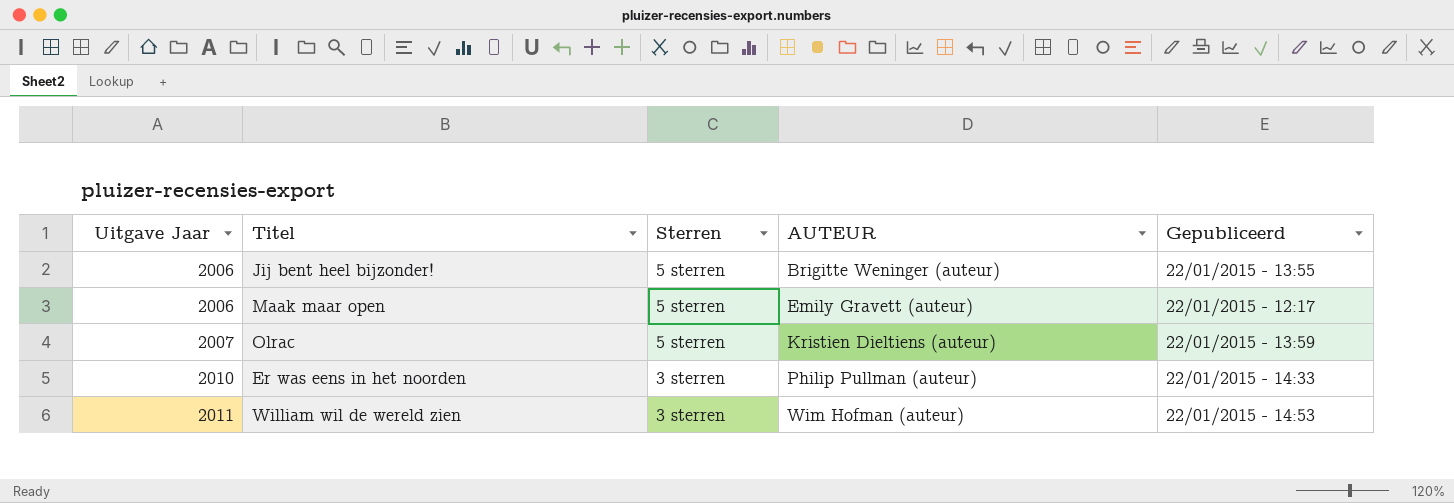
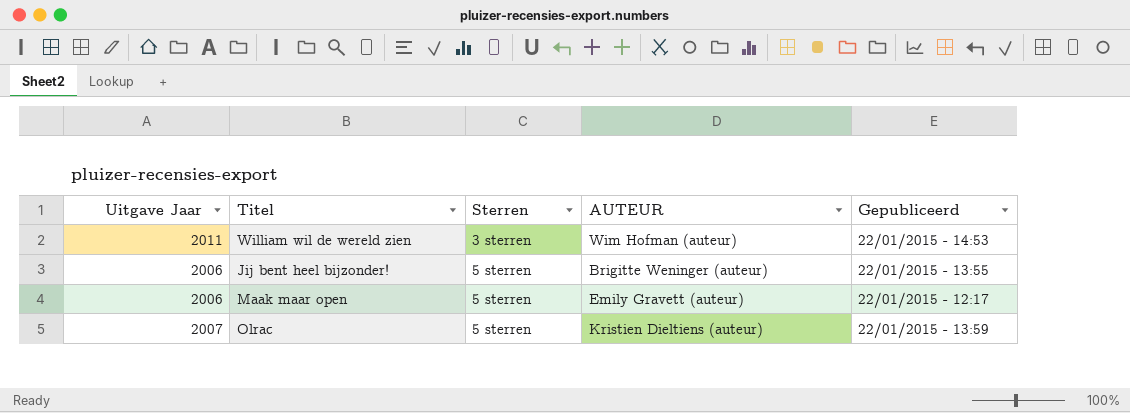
row order: Uitgave Jaar ascending -> Sterren ascending
row Er was eens in het noorden: 2010 | 3 sterren | Philip Pullman (auteur) | 22/01/2015 - 14:33 -> none

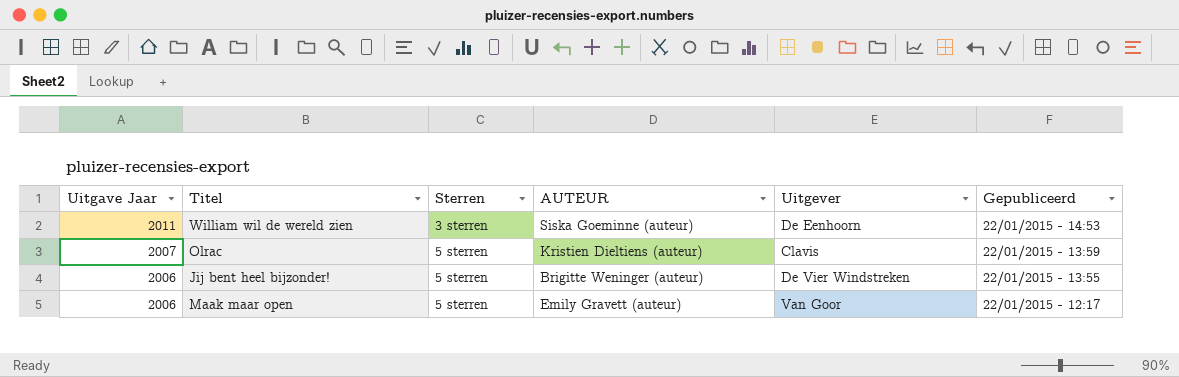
row order: Sterren ascending -> Uitgave Jaar descending
column Uitgever | position: none -> 5
William wil de wereld zien | AUTEUR: Wim Hofman (auteur) -> Siska Goeminne (auteur)

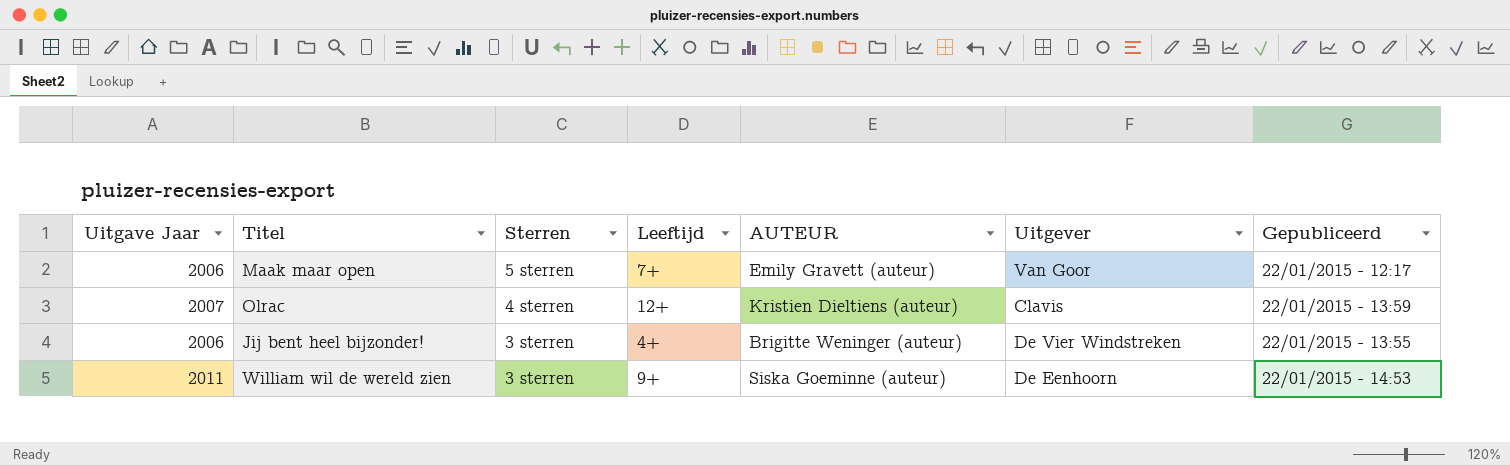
row order: Uitgave Jaar descending -> Sterren descending
column Leeftijd | position: none -> 4
Olrac | Sterren: 5 sterren -> 4 sterren
Jij bent heel bijzonder! | Sterren: 5 sterren -> 3 sterren

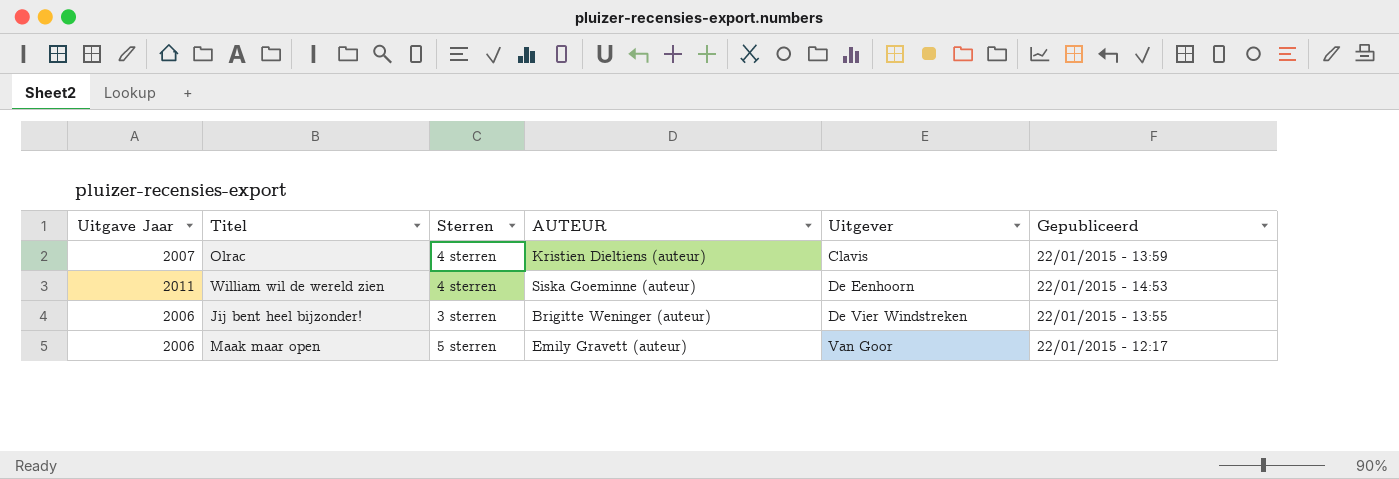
row order: Sterren descending -> Uitgever ascending
column Leeftijd | position: 4 -> none
William wil de wereld zien | Sterren: 3 sterren -> 4 sterren

